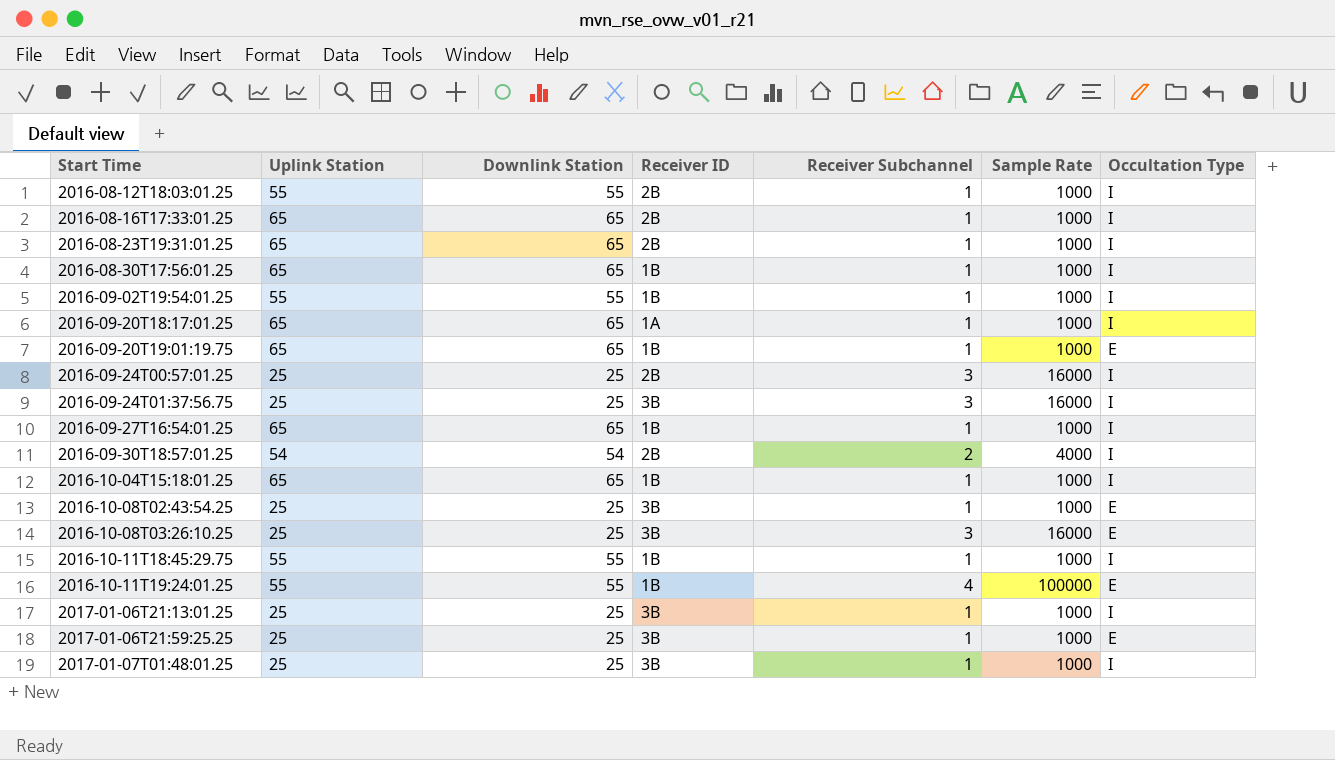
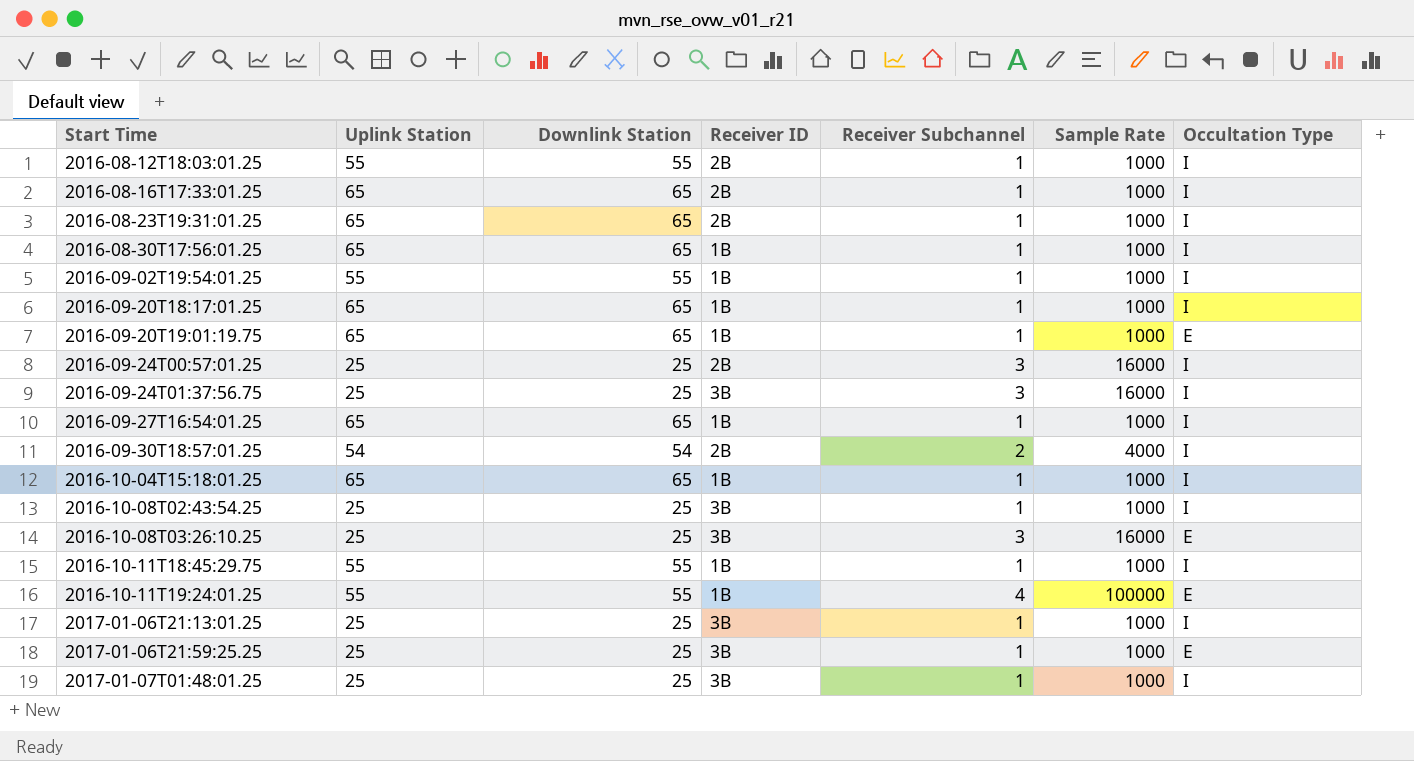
2016-09-20T18:17:01.25 | Receiver ID: 1A -> 1B
2016-10-08T02:43:54.25 | Occultation Type: E -> I

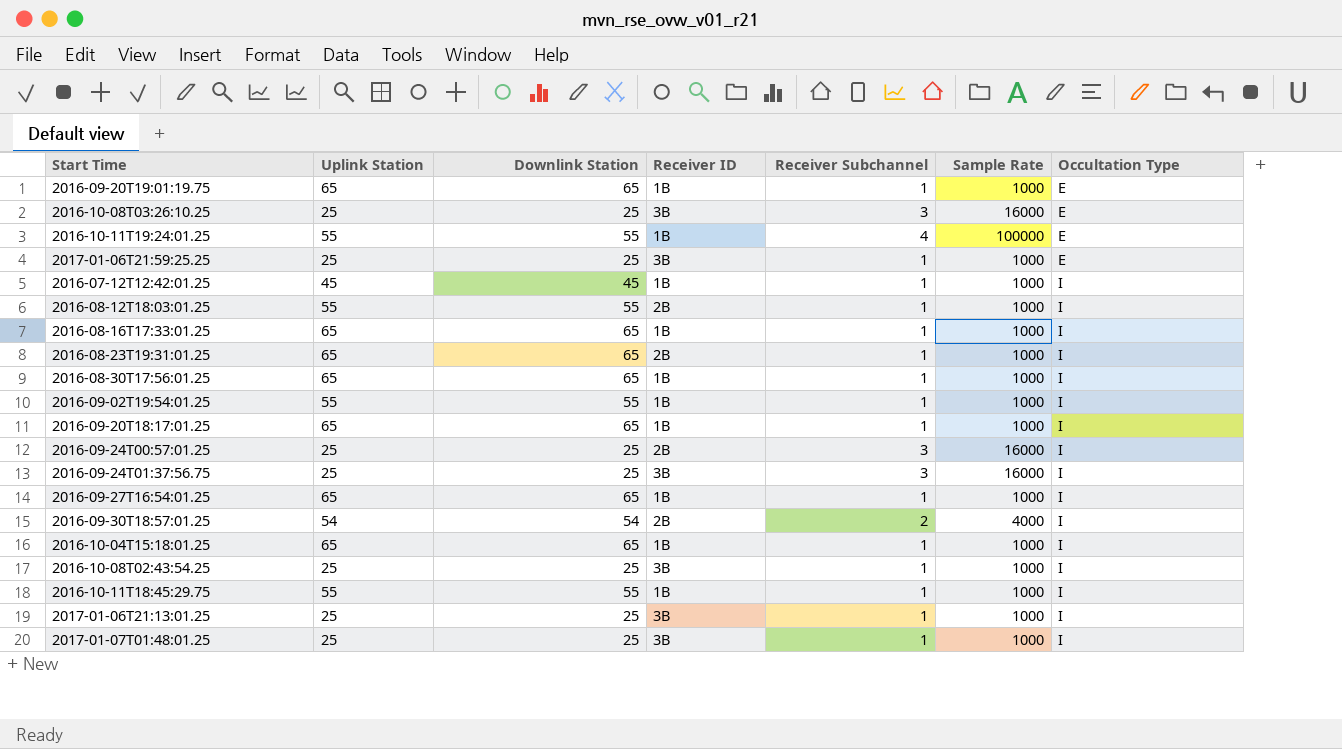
row order: Start Time ascending -> Occultation Type ascending
row 2016-07-12T12:42:01.25: none -> 45 | 45 | 1B | 1 | 1000 | I
2016-08-16T17:33:01.25 | Receiver ID: 2B -> 1B

